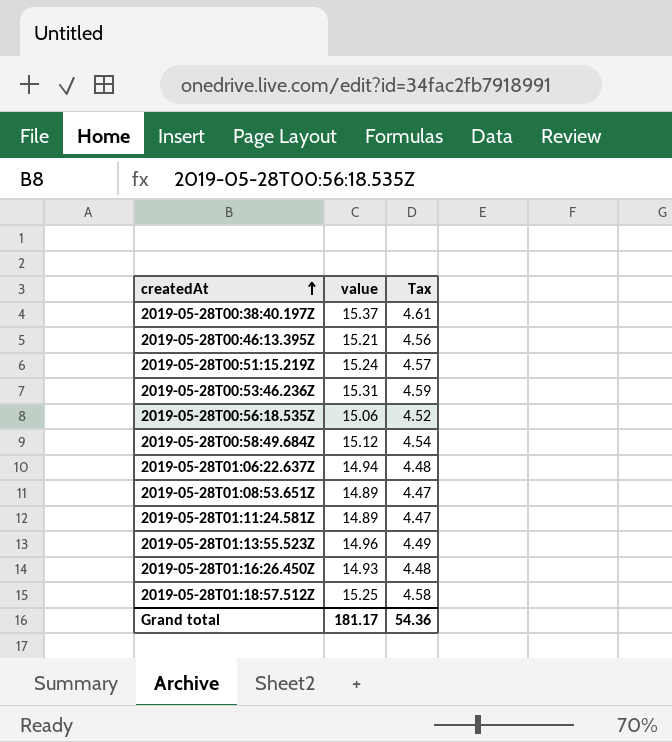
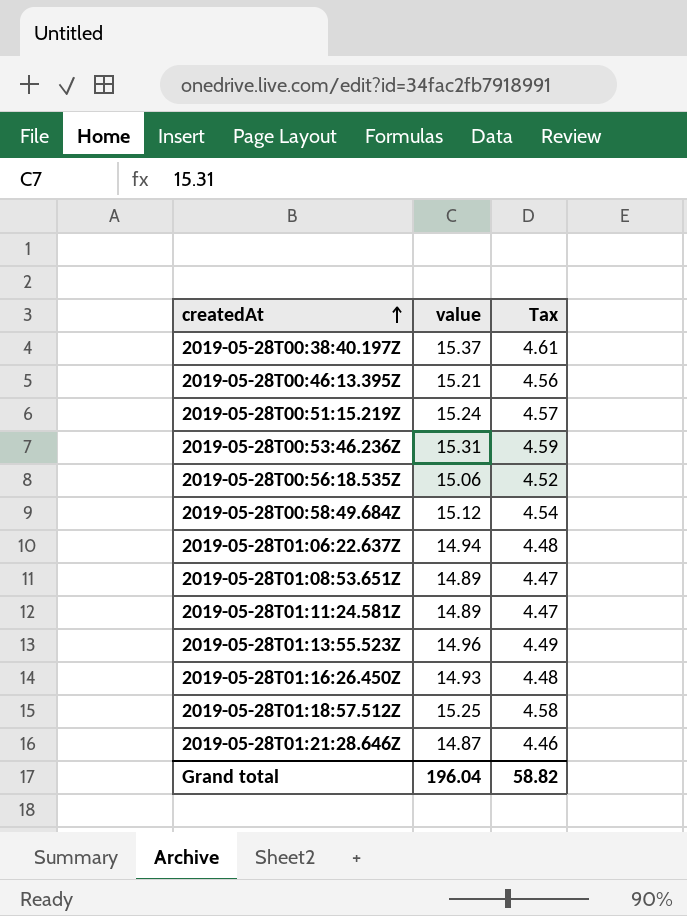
row 2019-05-28T01:21:28.646Z: none -> 14.87 | 4.46
Grand total | value: 181.17 -> 196.04
Grand total | Tax: 54.36 -> 58.82

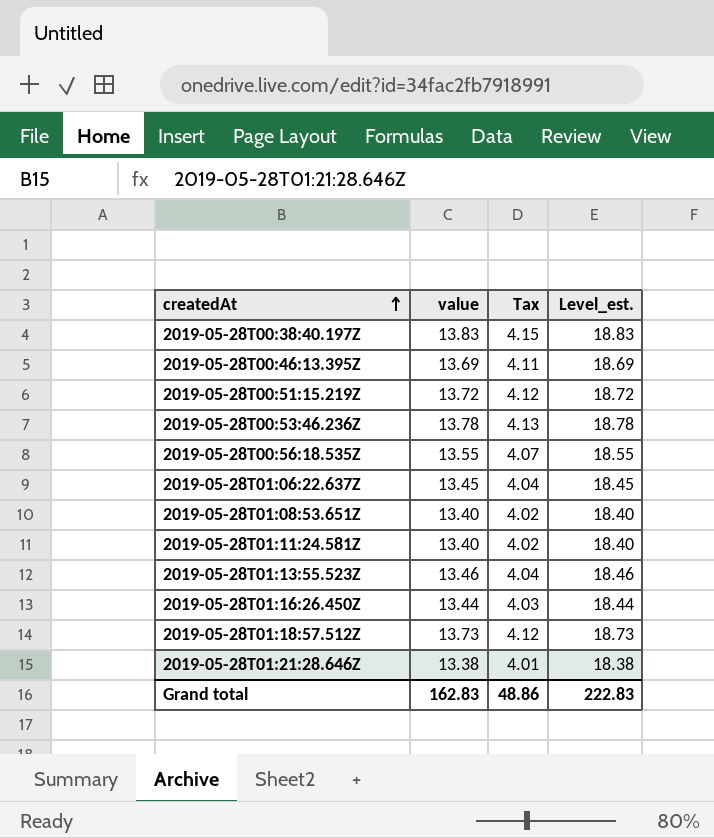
column Level_est. | formula: none -> [value] + 5
row 2019-05-28T00:58:49.684Z: 15.12 | 4.54 -> none
2019-05-28T00:38:40.197Z | value: 15.37 -> 13.83
2019-05-28T00:38:40.197Z | Tax: 4.61 -> 4.15
2019-05-28T00:46:13.395Z | value: 15.21 -> 13.69
2019-05-28T00:46:13.395Z | Tax: 4.56 -> 4.11
2019-05-28T00:51:15.219Z | value: 15.24 -> 13.72
2019-05-28T00:51:15.219Z | Tax: 4.57 -> 4.12
2019-05-28T00:53:46.236Z | value: 15.31 -> 13.78
2019-05-28T00:53:46.236Z | Tax: 4.59 -> 4.13
2019-05-28T00:56:18.535Z | value: 15.06 -> 13.55
2019-05-28T00:56:18.535Z | Tax: 4.52 -> 4.07
2019-05-28T01:06:22.637Z | value: 14.94 -> 13.45
2019-05-28T01:06:22.637Z | Tax: 4.48 -> 4.04
2019-05-28T01:08:53.651Z | value: 14.89 -> 13.40
2019-05-28T01:08:53.651Z | Tax: 4.47 -> 4.02
2019-05-28T01:11:24.581Z | value: 14.89 -> 13.40
2019-05-28T01:11:24.581Z | Tax: 4.47 -> 4.02
2019-05-28T01:13:55.523Z | value: 14.96 -> 13.46
2019-05-28T01:13:55.523Z | Tax: 4.49 -> 4.04
2019-05-28T01:16:26.450Z | value: 14.93 -> 13.44
2019-05-28T01:16:26.450Z | Tax: 4.48 -> 4.03
2019-05-28T01:18:57.512Z | value: 15.25 -> 13.73
2019-05-28T01:18:57.512Z | Tax: 4.58 -> 4.12
2019-05-28T01:21:28.646Z | value: 14.87 -> 13.38
2019-05-28T01:21:28.646Z | Tax: 4.46 -> 4.01
Grand total | value: 196.04 -> 162.83
Grand total | Tax: 58.82 -> 48.86

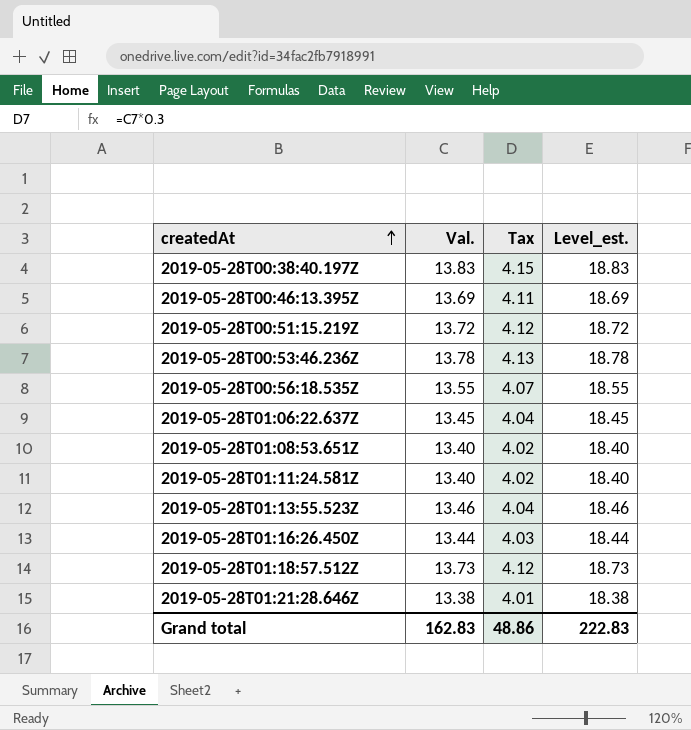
column name: value -> Val.

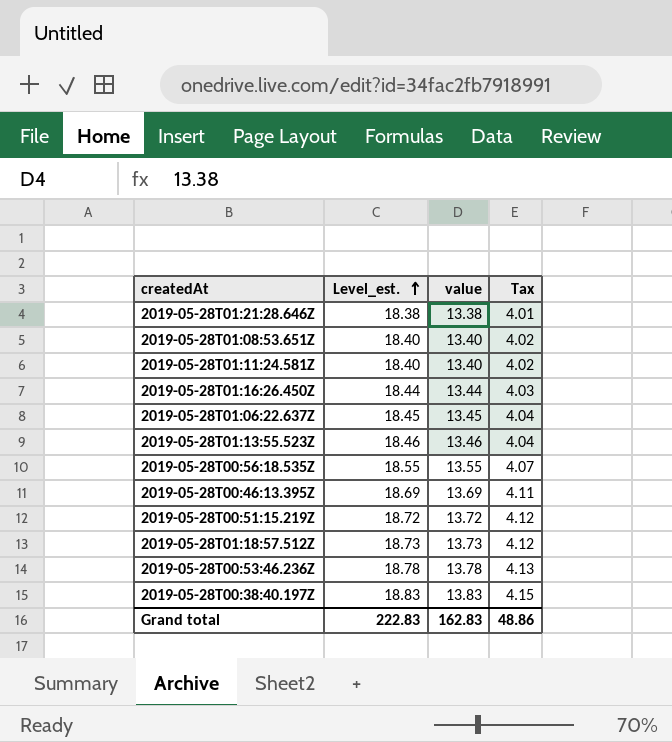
row order: createdAt ascending -> Level_est. ascending
column Level_est. | position: 4 -> 2
column name: Val. -> value

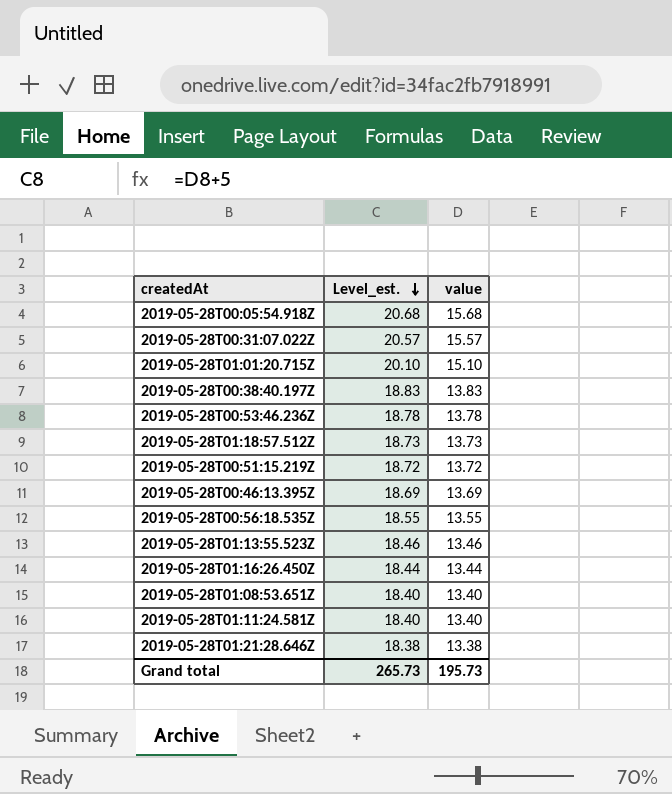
row order: Level_est. ascending -> Level_est. descending
column Tax | formula: [value] * 0.3 -> none
row 2019-05-28T01:06:22.637Z: 18.45 | 13.45 | 4.04 -> none
row 2019-05-28T00:05:54.918Z: none -> 20.68 | 15.68
row 2019-05-28T00:31:07.022Z: none -> 20.57 | 15.57
row 2019-05-28T01:01:20.715Z: none -> 20.10 | 15.10
Grand total | Level_est.: 222.83 -> 265.73
Grand total | value: 162.83 -> 195.73

